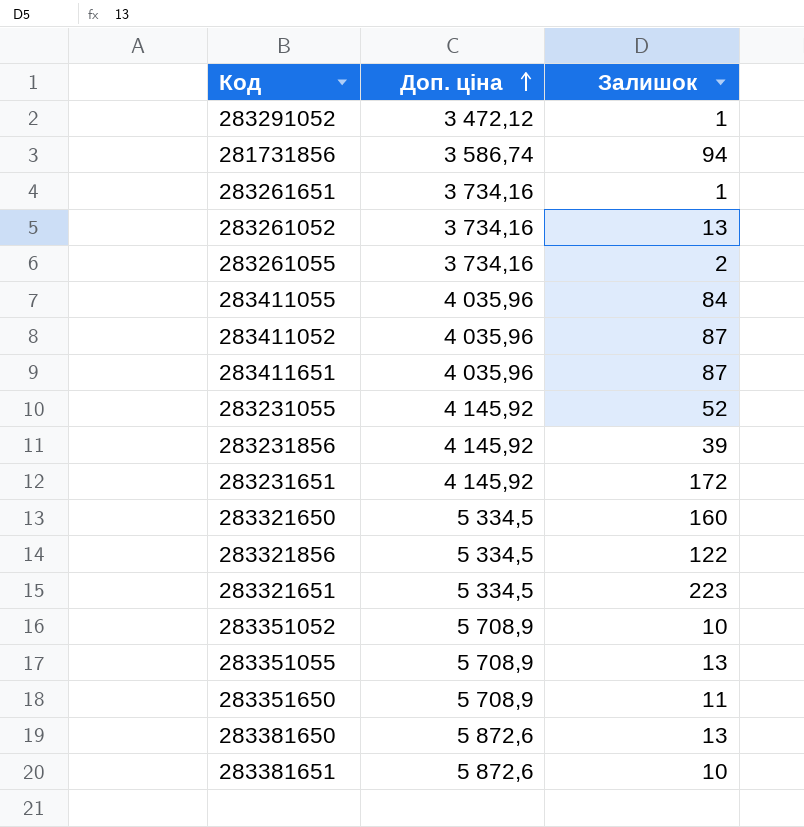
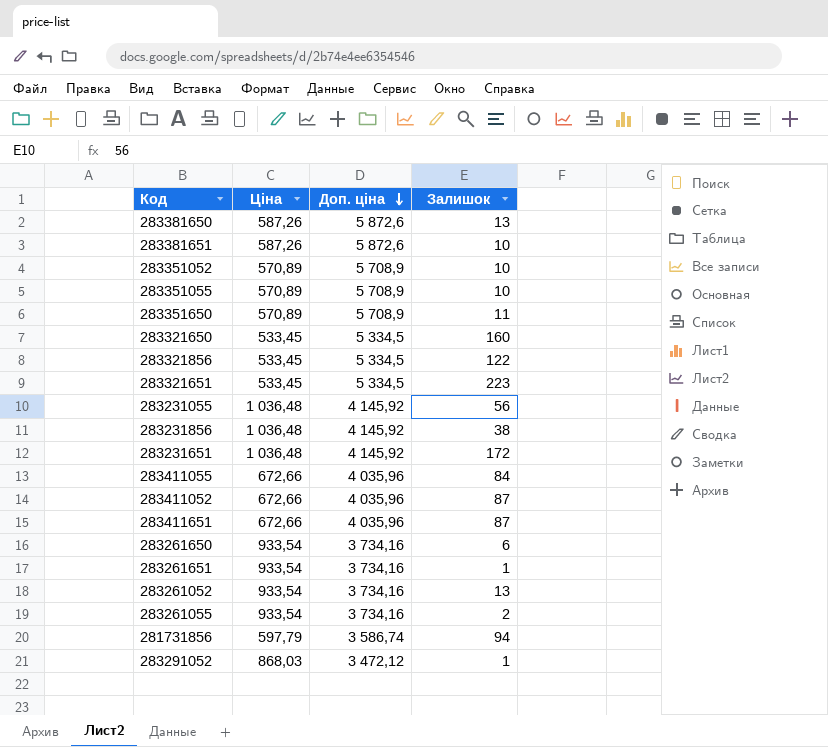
row order: Доп. ціна ascending -> Доп. ціна descending
column Ціна | position: none -> 2
283351055 | Залишок: 13 -> 10
283231055 | Залишок: 52 -> 56
283231856 | Залишок: 39 -> 38
row 283261650: none -> 933,54 | 3 734,16 | 6

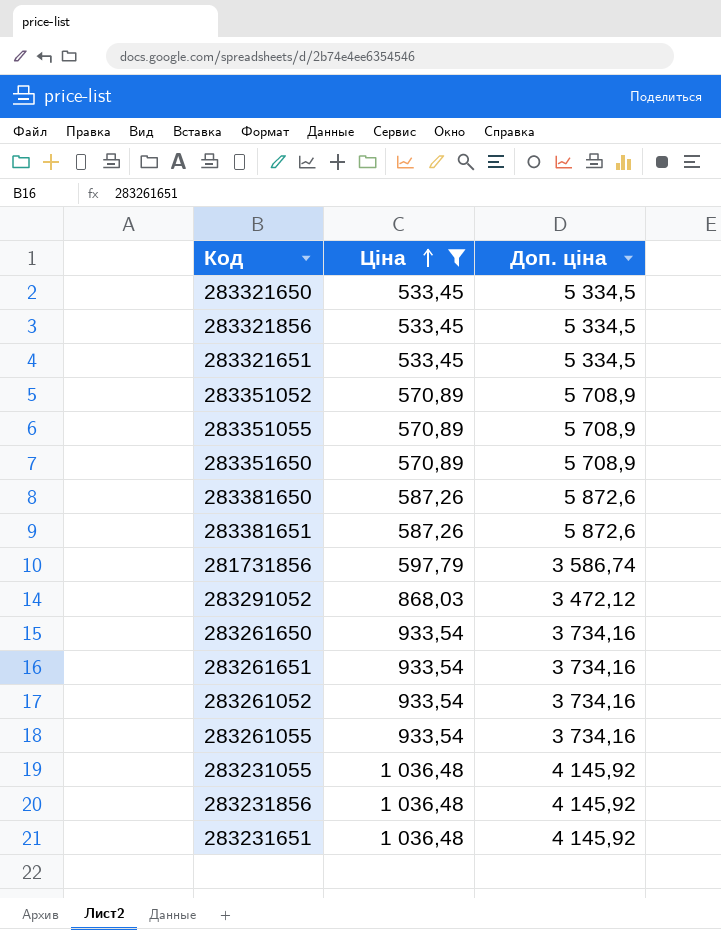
filter: none -> Ціна != 672,66
row order: Доп. ціна descending -> Ціна ascending
column Залишок | position: 4 -> none

